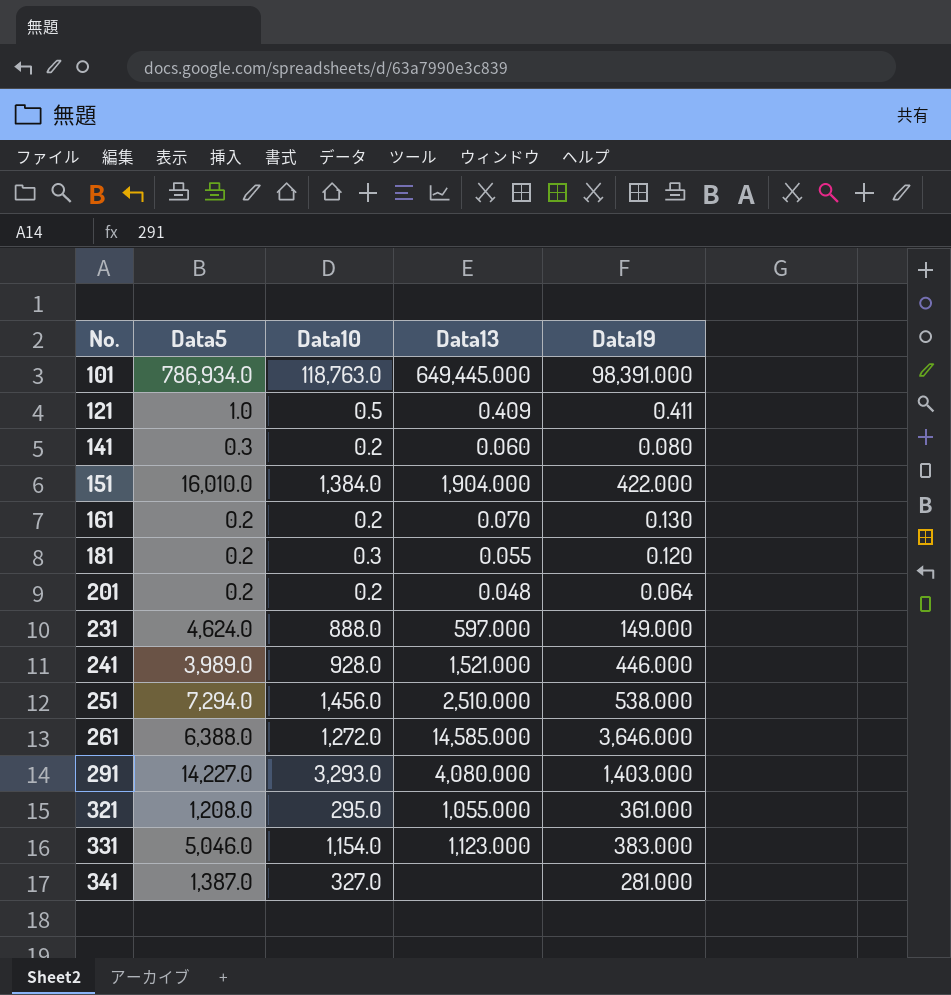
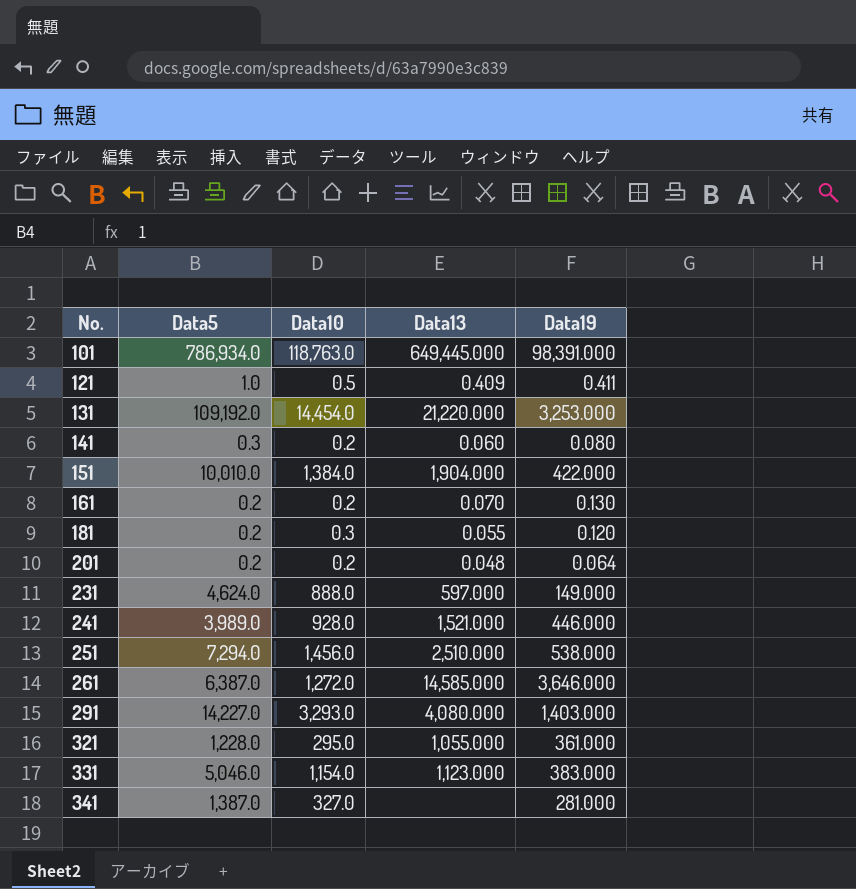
row 131: none -> 109,192.0 | 14,454.0 | 21,220.000 | 3,253.000
151 | Data5: 16,010.0 -> 10,010.0
261 | Data5: 6,388.0 -> 6,387.0
321 | Data5: 1,208.0 -> 1,228.0

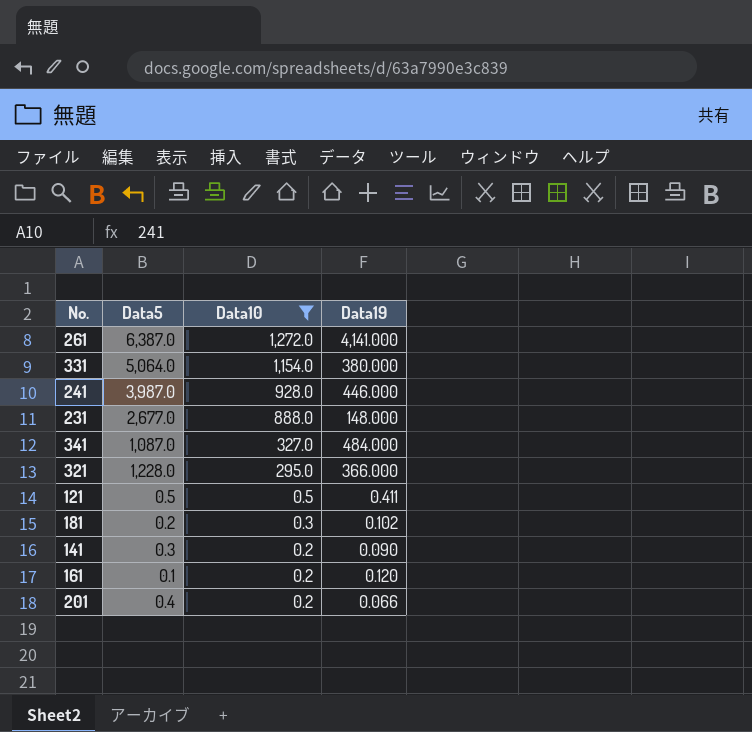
filter: none -> Data10 <= 1,272.0
row order: No. ascending -> Data10 descending
column Data13 | position: 4 -> none
261 | Data19: 3,646.000 -> 4,141.000
331 | Data5: 5,046.0 -> 5,064.0
331 | Data19: 383.000 -> 380.000
241 | Data5: 3,989.0 -> 3,987.0
231 | Data5: 4,624.0 -> 2,677.0
231 | Data19: 149.000 -> 148.000
341 | Data5: 1,387.0 -> 1,087.0
341 | Data19: 281.000 -> 484.000
321 | Data19: 361.000 -> 366.000
121 | Data5: 1.0 -> 0.5
181 | Data19: 0.120 -> 0.102
141 | Data19: 0.080 -> 0.090
161 | Data5: 0.2 -> 0.1
161 | Data19: 0.130 -> 0.120
201 | Data5: 0.2 -> 0.4
201 | Data19: 0.064 -> 0.066

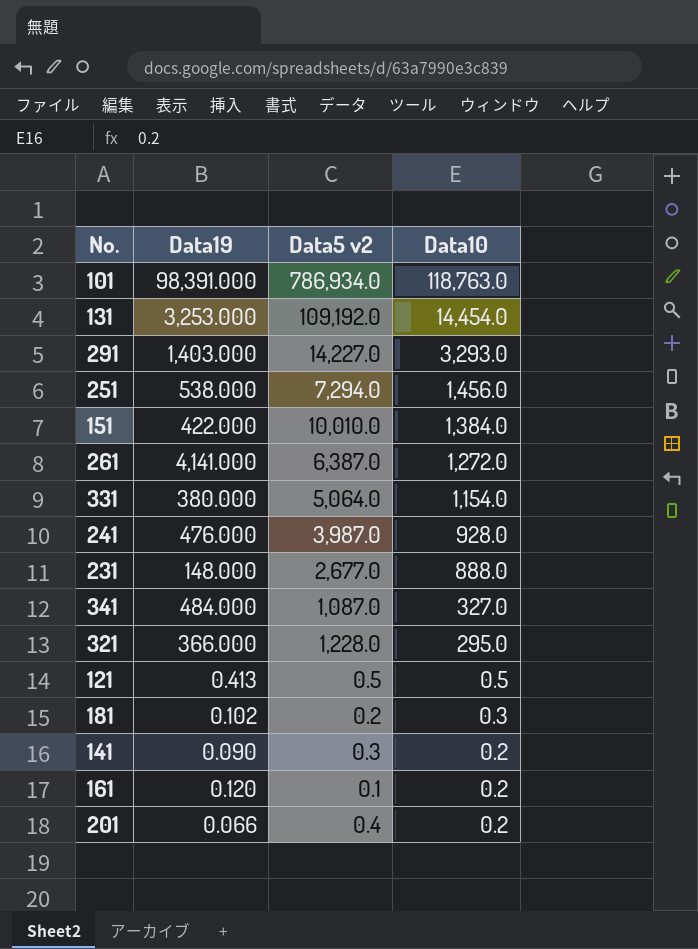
filter: Data10 <= 1,272.0 -> none
column Data19 | position: 4 -> 2
column name: Data5 -> Data5 v2
241 | Data19: 446.000 -> 476.000
121 | Data19: 0.411 -> 0.413

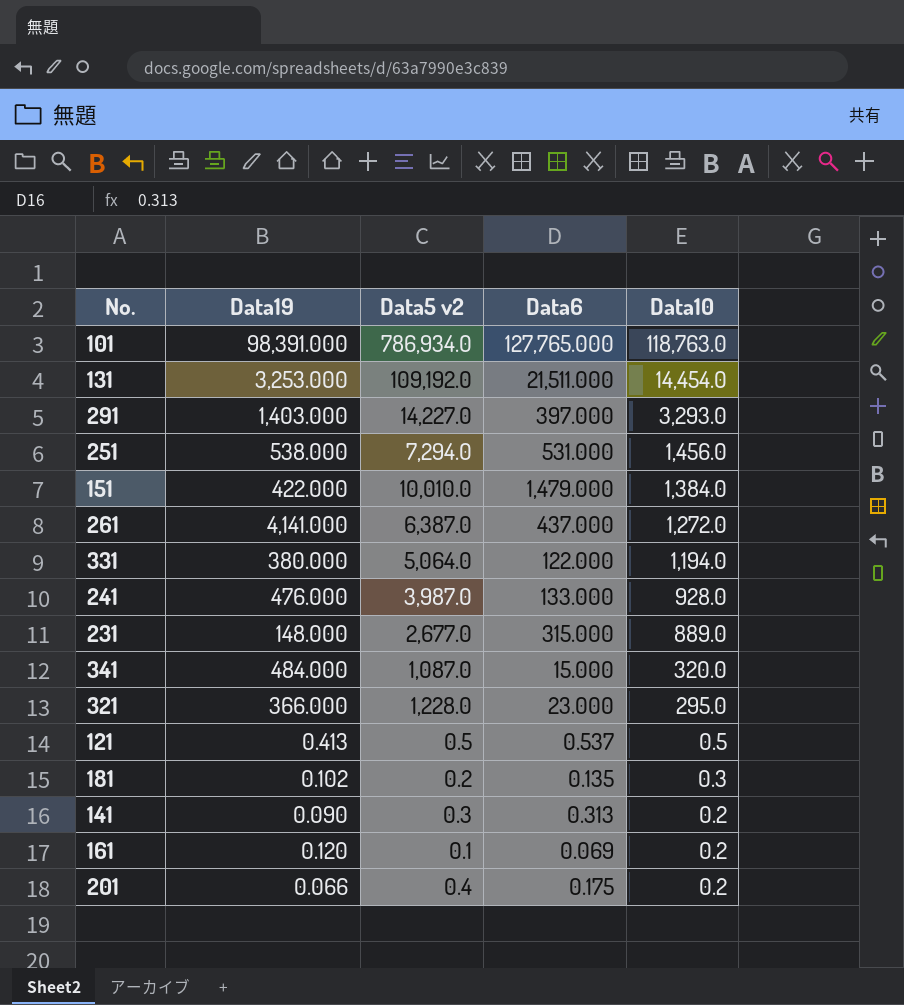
column Data6 | position: none -> 4
331 | Data10: 1,154.0 -> 1,194.0
231 | Data10: 888.0 -> 889.0
341 | Data10: 327.0 -> 320.0

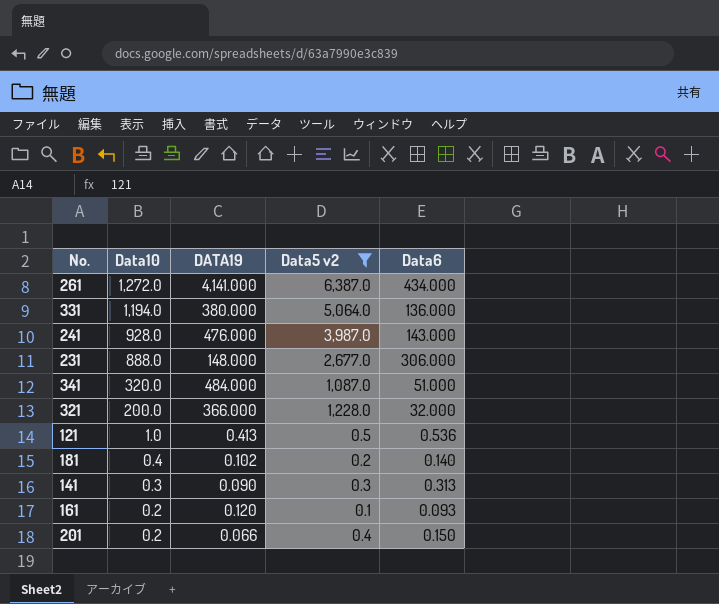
filter: none -> Data5 v2 <= 6,387.0
column Data10 | position: 5 -> 2
column name: Data19 -> DATA19
261 | Data6: 437.000 -> 434.000
331 | Data6: 122.000 -> 136.000
241 | Data6: 133.000 -> 143.000
231 | Data10: 889.0 -> 888.0
231 | Data6: 315.000 -> 306.000
341 | Data6: 15.000 -> 51.000
321 | Data10: 295.0 -> 200.0
321 | Data6: 23.000 -> 32.000
121 | Data10: 0.5 -> 1.0
121 | Data6: 0.537 -> 0.536
181 | Data10: 0.3 -> 0.4
181 | Data6: 0.135 -> 0.140
141 | Data10: 0.2 -> 0.3
161 | Data6: 0.069 -> 0.093
201 | Data6: 0.175 -> 0.150

